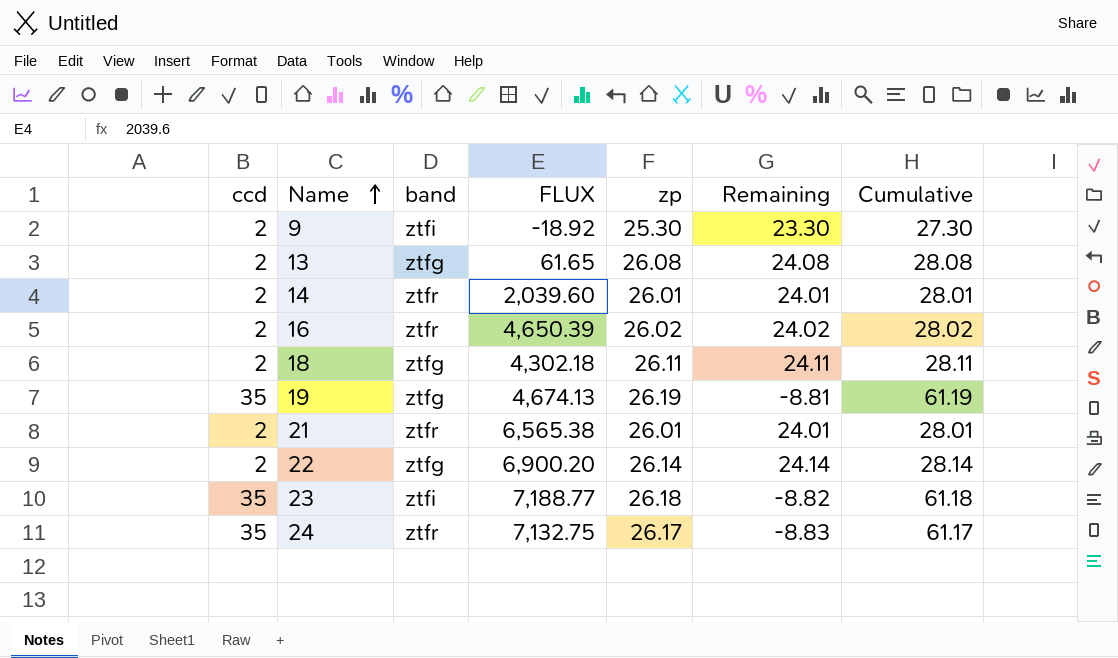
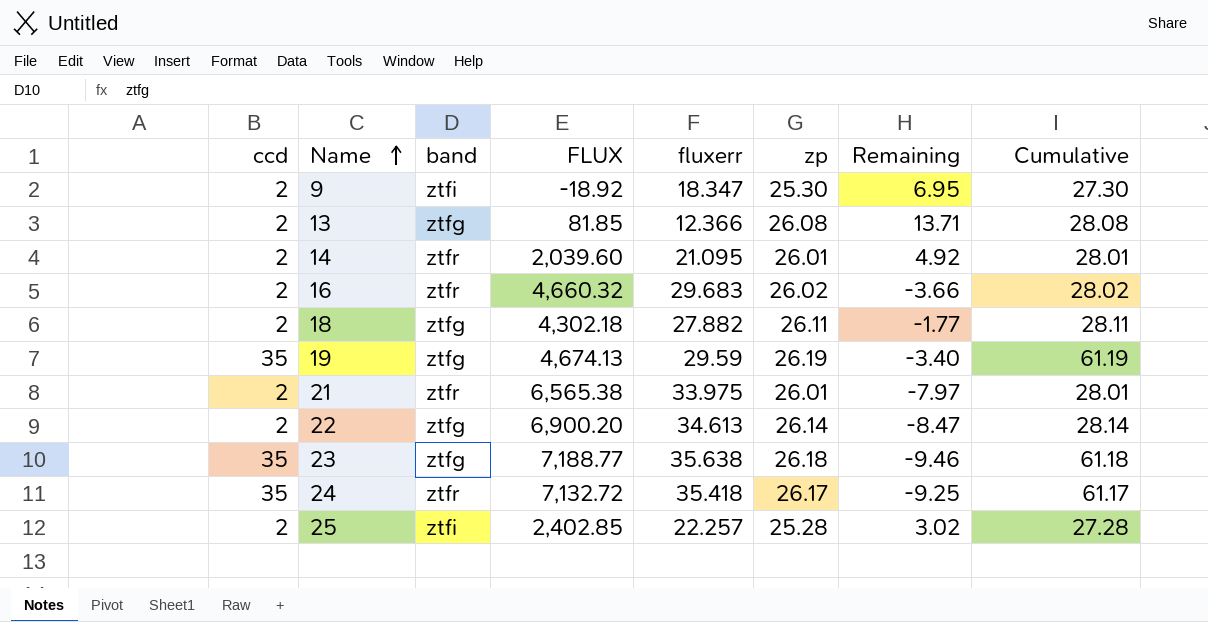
column fluxerr | position: none -> 5
column Remaining | formula: [zp] - [ccd] -> [zp] - [fluxerr]
13 | FLUX: 61.65 -> 81.85
16 | FLUX: 4,650.39 -> 4,660.32
23 | band: ztfi -> ztfg
24 | FLUX: 7,132.75 -> 7,132.72
row 25: none -> 2 | ztfi | 2,402.85 | 22.257 | 25.28 | 3.02 | 27.28

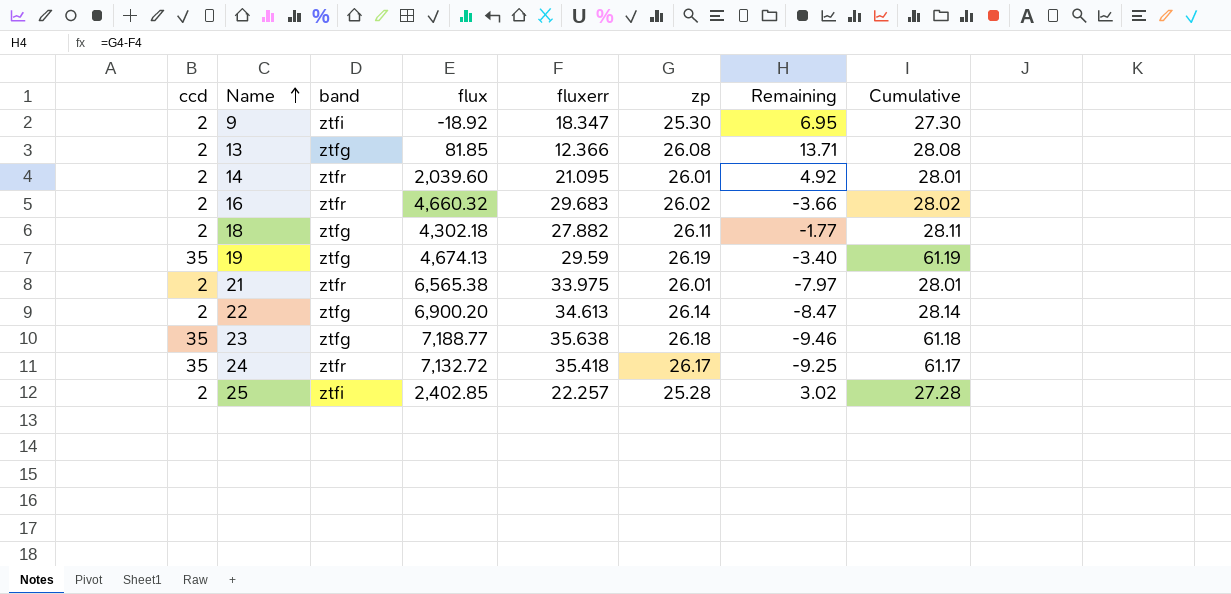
column name: FLUX -> flux

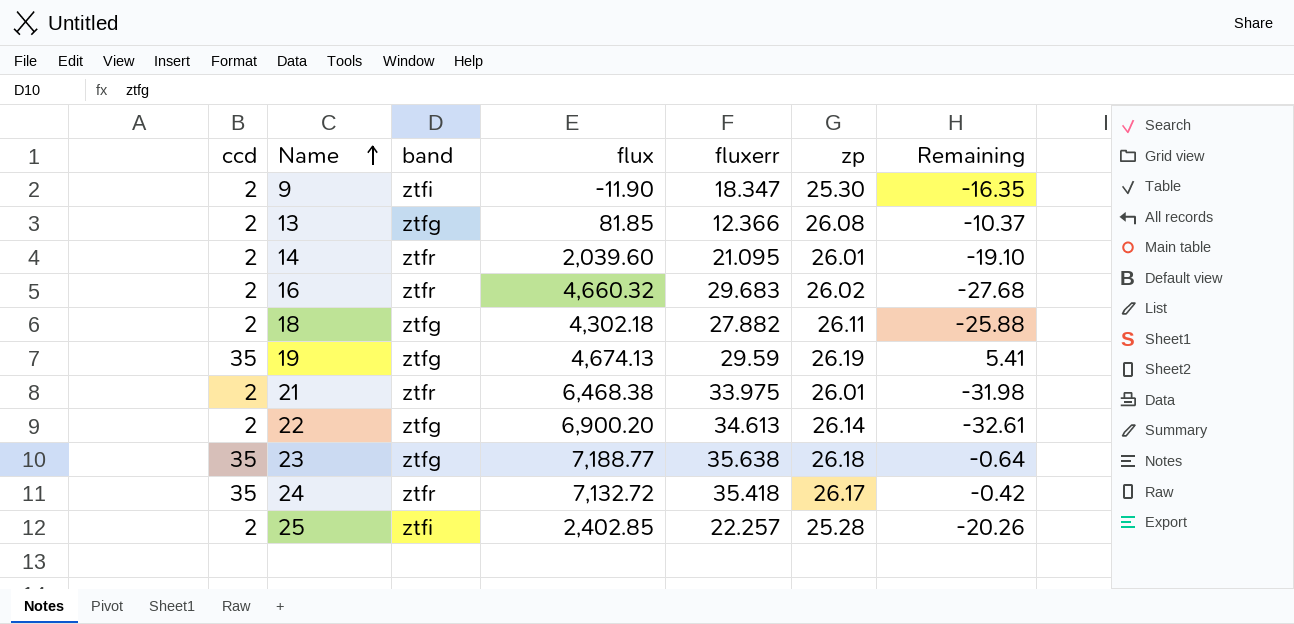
column Cumulative | formula: [ccd] + [zp] -> none
column Remaining | formula: [zp] - [fluxerr] -> [ccd] - [fluxerr]
9 | flux: -18.92 -> -11.90
21 | flux: 6,565.38 -> 6,468.38

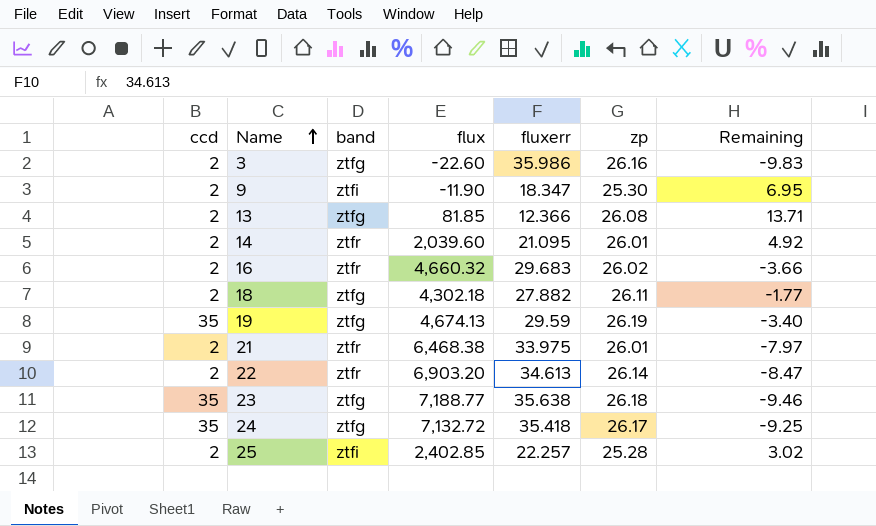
column Remaining | formula: [ccd] - [fluxerr] -> [zp] - [fluxerr]
row 3: none -> 2 | ztfg | -22.60 | 35.986 | 26.16 | -9.83
22 | band: ztfg -> ztfr
22 | flux: 6,900.20 -> 6,903.20
24 | band: ztfr -> ztfg

